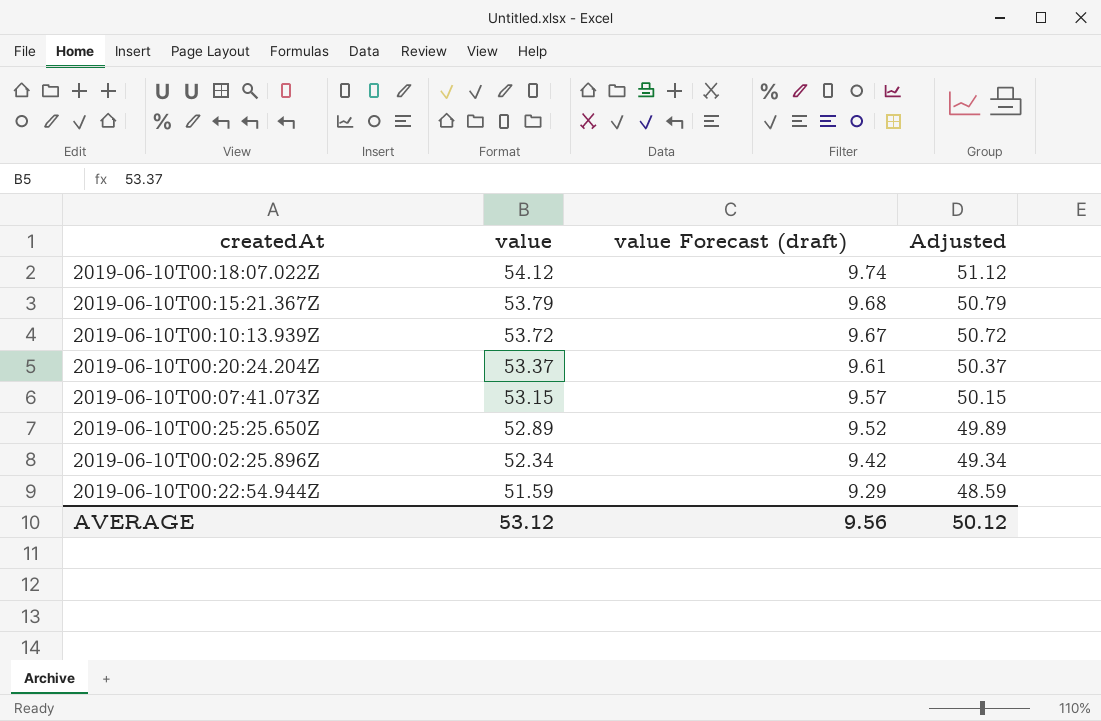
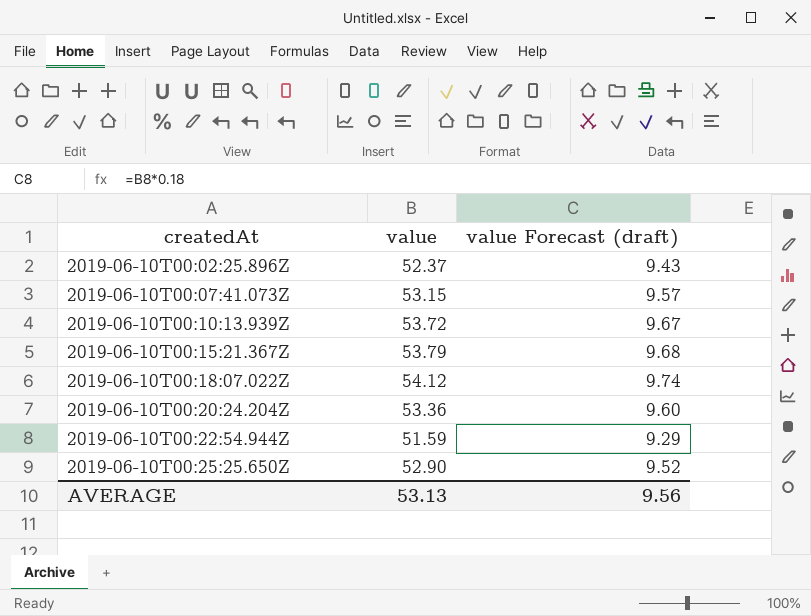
row order: value descending -> createdAt ascending
column Adjusted | formula: [value] - 3 -> none
2019-06-10T00:02:25.896Z | value: 52.34 -> 52.37
2019-06-10T00:02:25.896Z | value Forecast (draft): 9.42 -> 9.43
2019-06-10T00:20:24.204Z | value: 53.37 -> 53.36
2019-06-10T00:20:24.204Z | value Forecast (draft): 9.61 -> 9.60
2019-06-10T00:25:25.650Z | value: 52.89 -> 52.90
AVERAGE | value: 53.12 -> 53.13

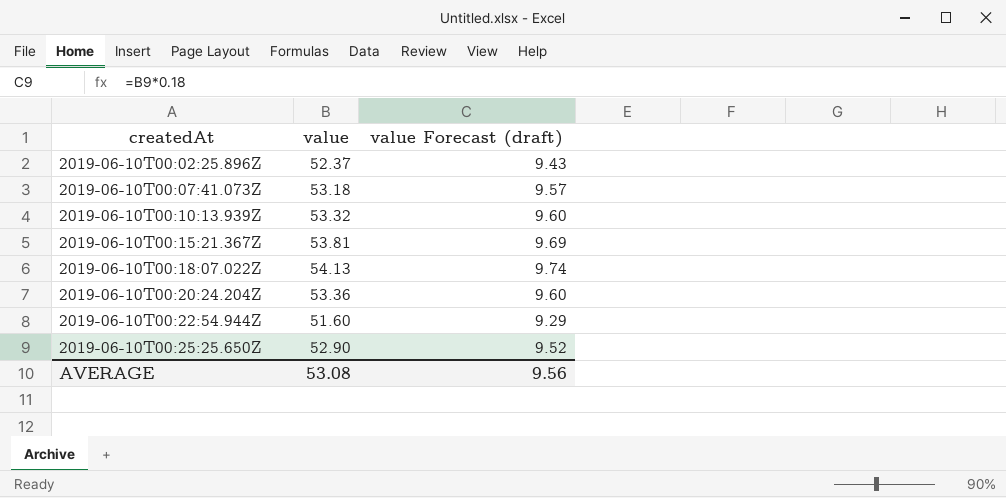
2019-06-10T00:07:41.073Z | value: 53.15 -> 53.18
2019-06-10T00:10:13.939Z | value: 53.72 -> 53.32
2019-06-10T00:10:13.939Z | value Forecast (draft): 9.67 -> 9.60
2019-06-10T00:15:21.367Z | value: 53.79 -> 53.81
2019-06-10T00:15:21.367Z | value Forecast (draft): 9.68 -> 9.69
2019-06-10T00:18:07.022Z | value: 54.12 -> 54.13
2019-06-10T00:22:54.944Z | value: 51.59 -> 51.60
AVERAGE | value: 53.13 -> 53.08

